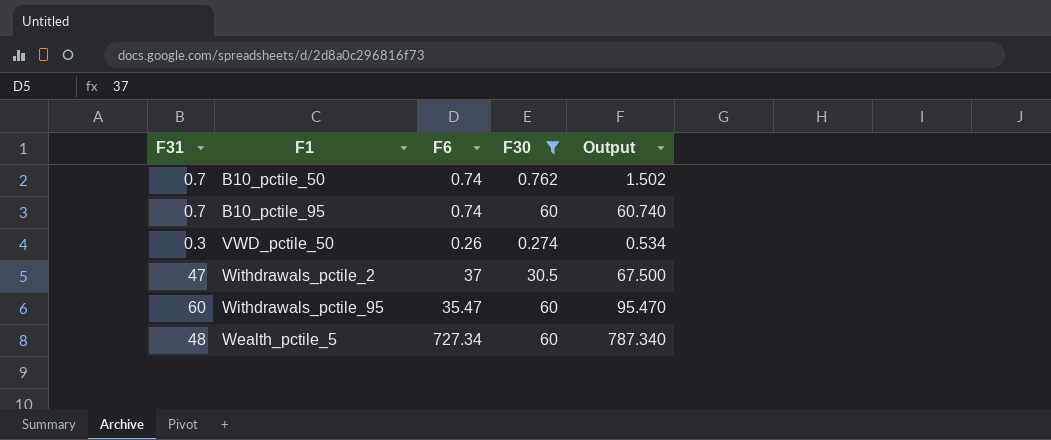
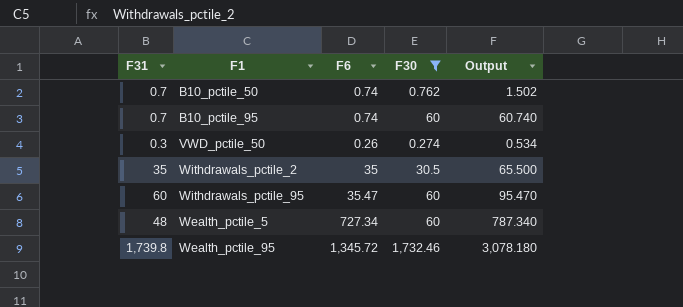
Withdrawals_pctile_2 | F31: 47 -> 35
Withdrawals_pctile_2 | F6: 37 -> 35
Withdrawals_pctile_2 | Output: 67.500 -> 65.500
row Wealth_pctile_95: none -> 1,739.8 | 1,345.72 | 1,732.46 | 3,078.180

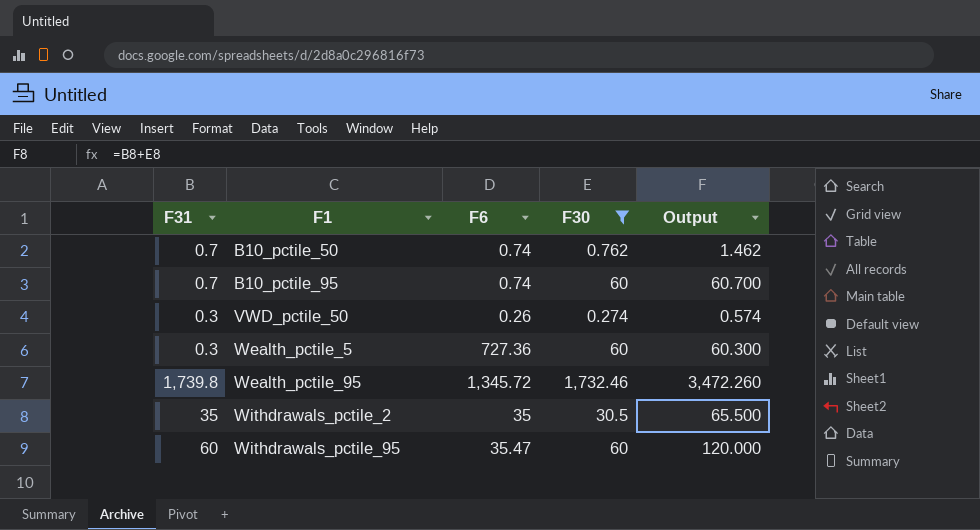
row order: none -> F1 ascending
column Output | formula: [F6] + [F30] -> [F31] + [F30]
Wealth_pctile_5 | F31: 48 -> 0.3
Wealth_pctile_5 | F6: 727.34 -> 727.36

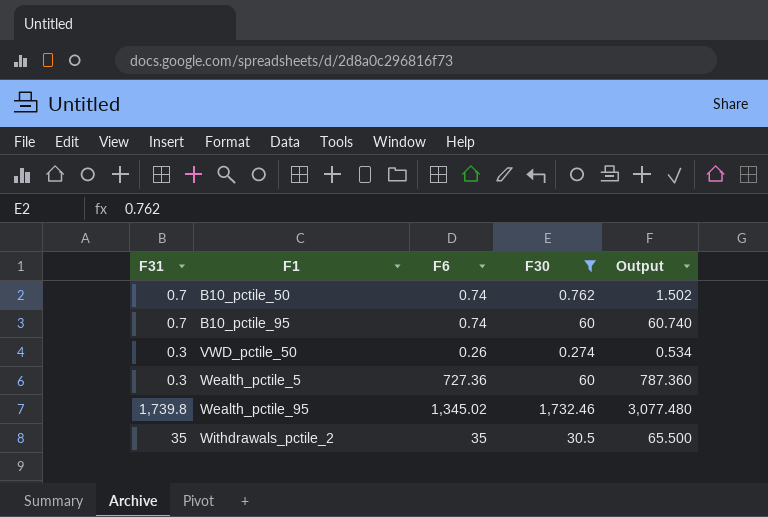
column Output | formula: [F31] + [F30] -> [F6] + [F30]
row Withdrawals_pctile_95: 60 | 35.47 | 60 | 120.000 -> none
Wealth_pctile_95 | F6: 1,345.72 -> 1,345.02

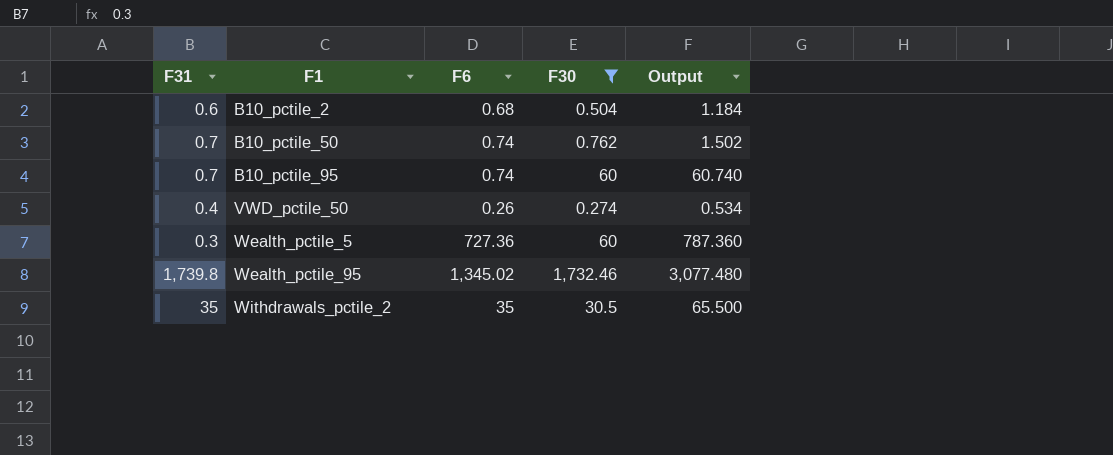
row B10_pctile_2: none -> 0.6 | 0.68 | 0.504 | 1.184
VWD_pctile_50 | F31: 0.3 -> 0.4

